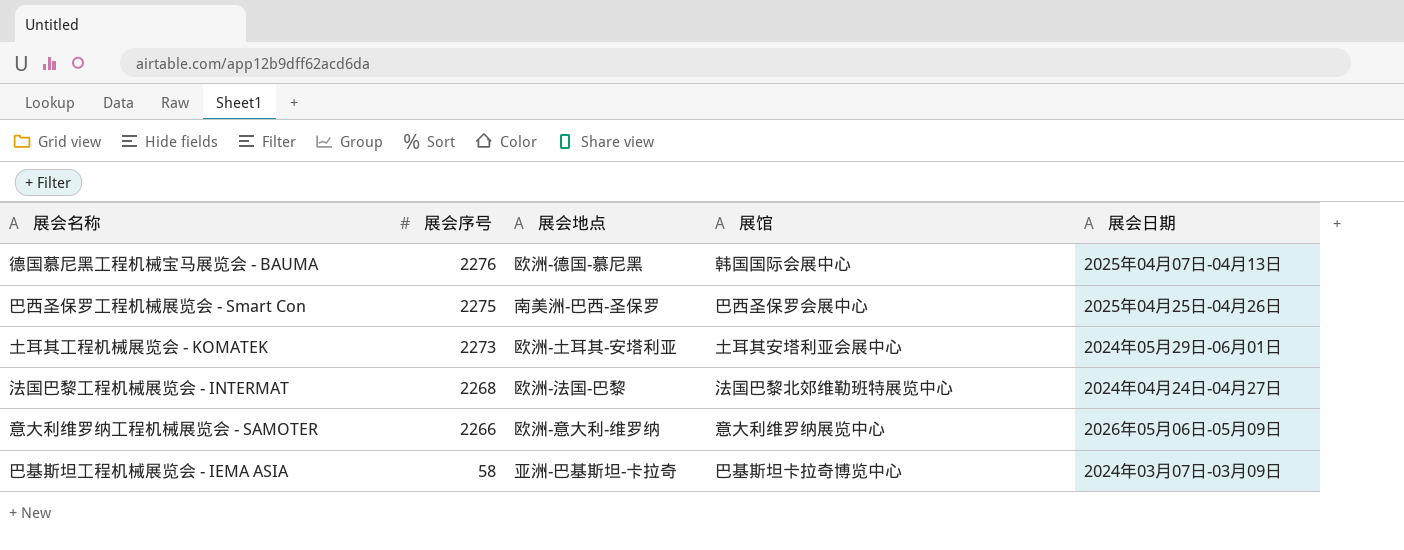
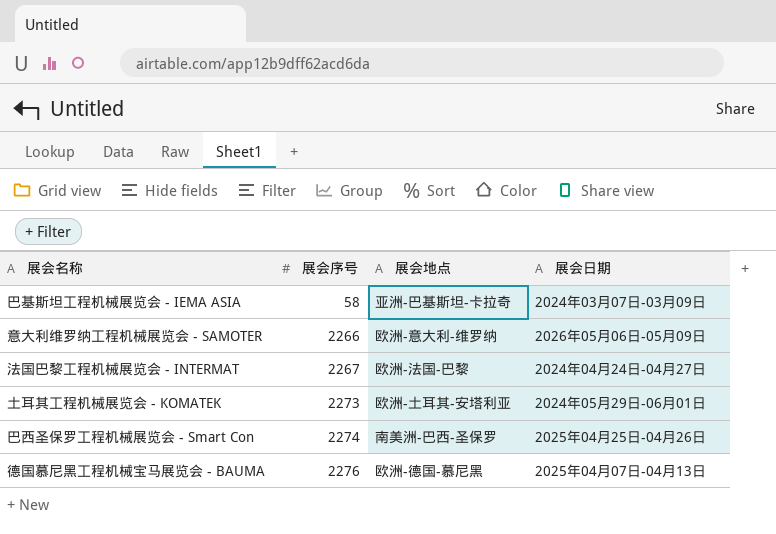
row order: 展会序号 descending -> 展会序号 ascending
column 展馆 | position: 4 -> none
法国巴黎工程机械展览会 - INTERMAT | 展会序号: 2268 -> 2267
巴西圣保罗工程机械展览会 - Smart Con | 展会序号: 2275 -> 2274

